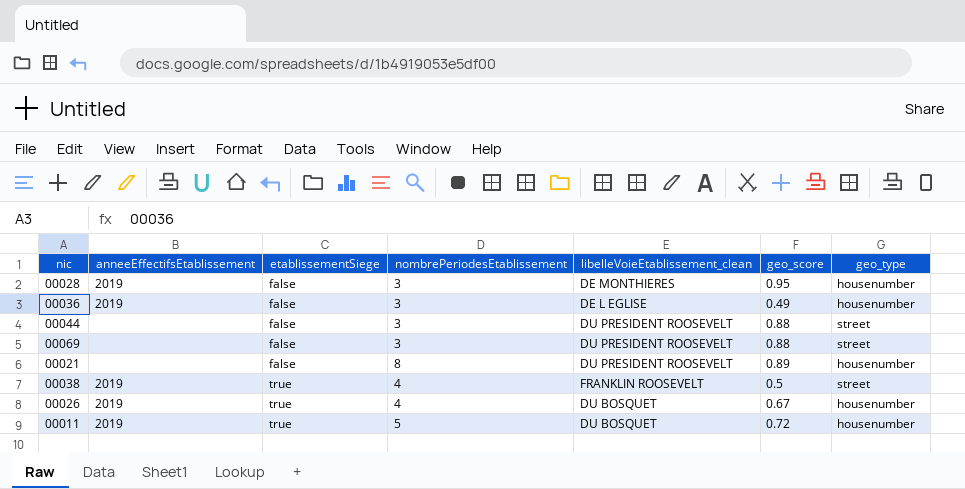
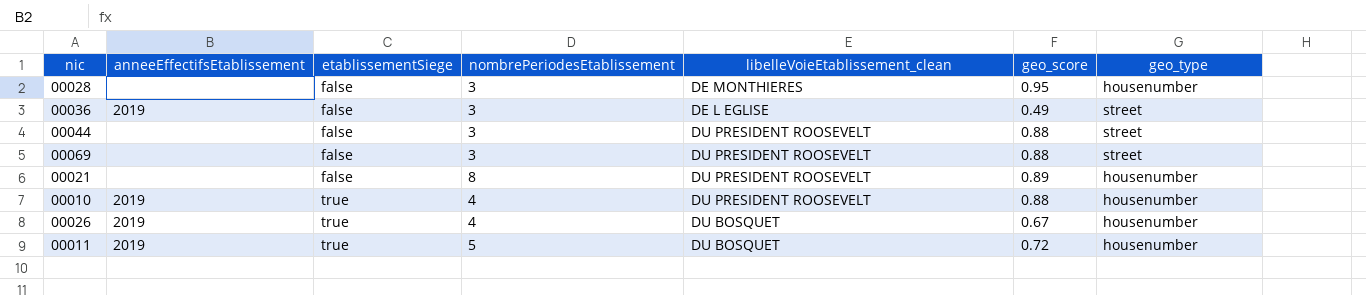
row 00038: 2019 | true | 4 | FRANKLIN ROOSEVELT | 0.5 | street -> none
00028 | anneeEffectifsEtablissement: 2019 -> none
00036 | geo_type: housenumber -> street
row 00010: none -> 2019 | true | 4 | DU PRESIDENT ROOSEVELT | 0.88 | housenumber

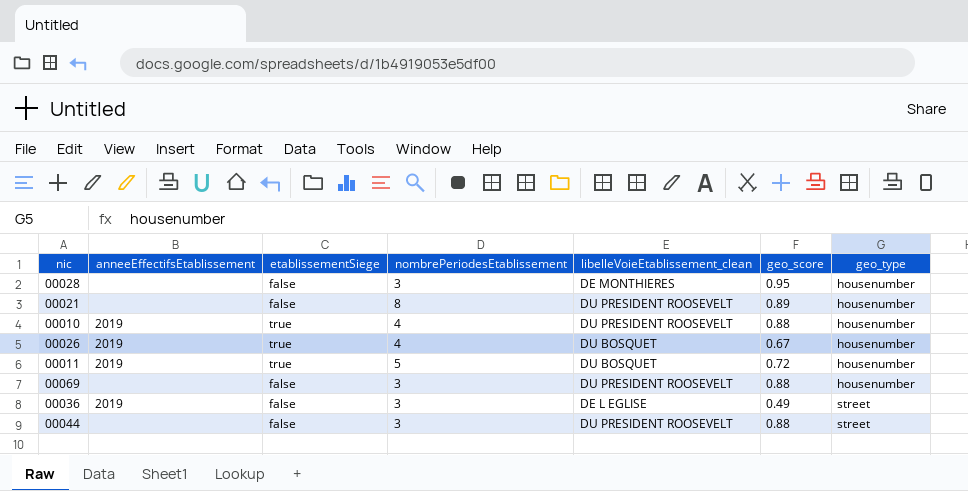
row order: etablissementSiege ascending -> geo_type ascending
00069 | geo_type: street -> housenumber

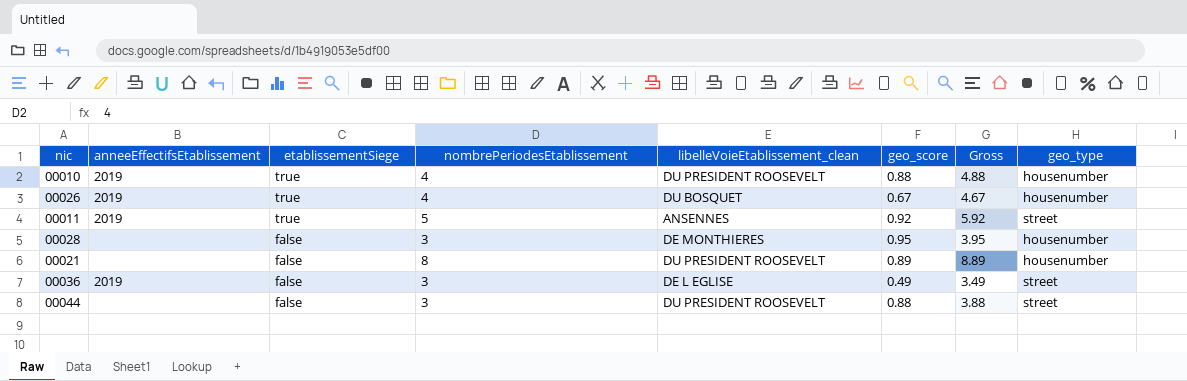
row order: geo_type ascending -> etablissementSiege descending
column Gross | formula: none -> [nombrePeriodesEtablissement] + [geo_score]
row 00069: none | false | 3 | DU PRESIDENT ROOSEVELT | 0.88 | housenumber -> none
00011 | libelleVoieEtablissement_clean: DU BOSQUET -> ANSENNES
00011 | geo_score: 0.72 -> 0.92
00011 | geo_type: housenumber -> street

